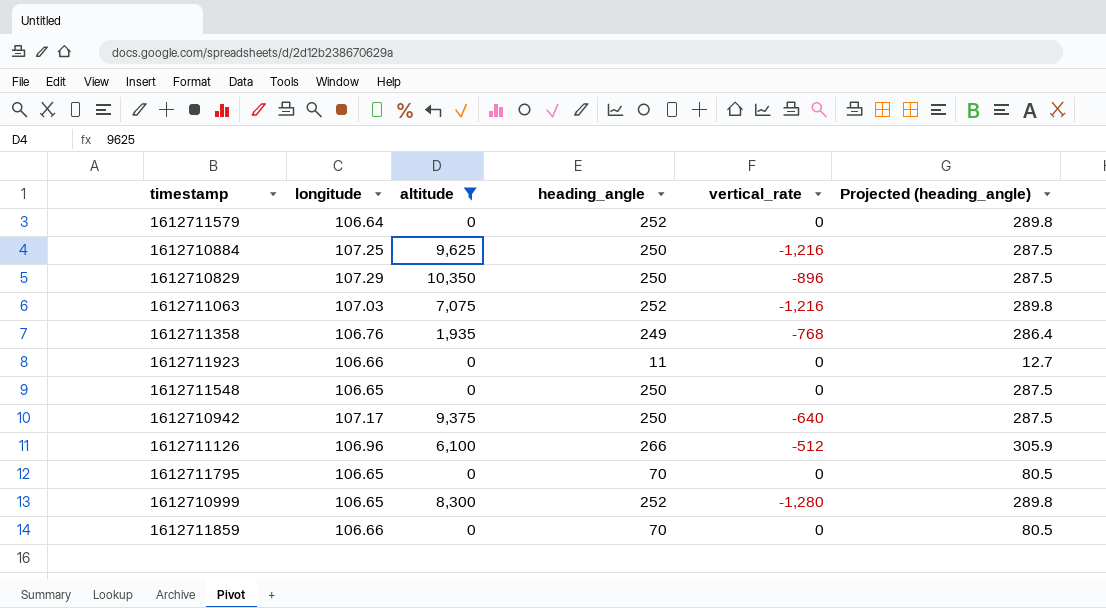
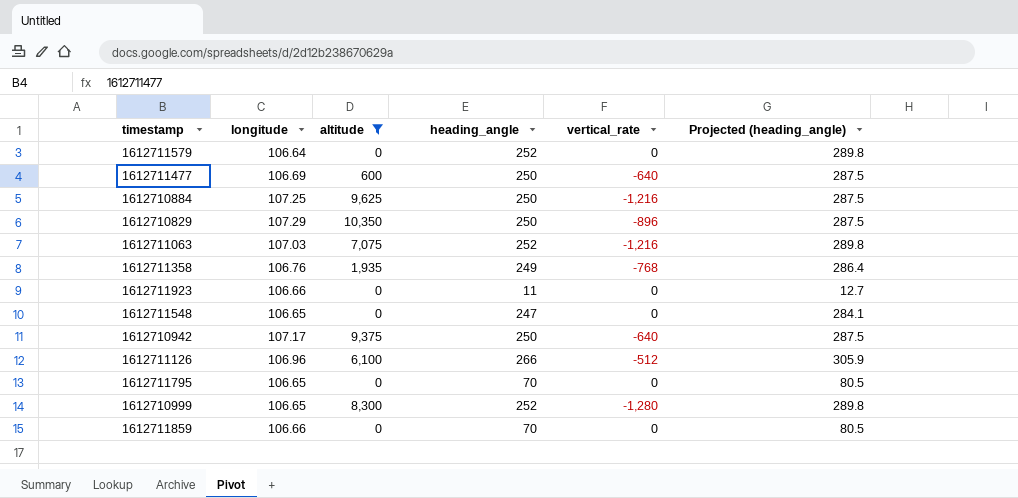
row 1612711477: none -> 106.69 | 600 | 250 | -640 | 287.5
1612711548 | heading_angle: 250 -> 247
1612711548 | Projected (heading_angle): 287.5 -> 284.1

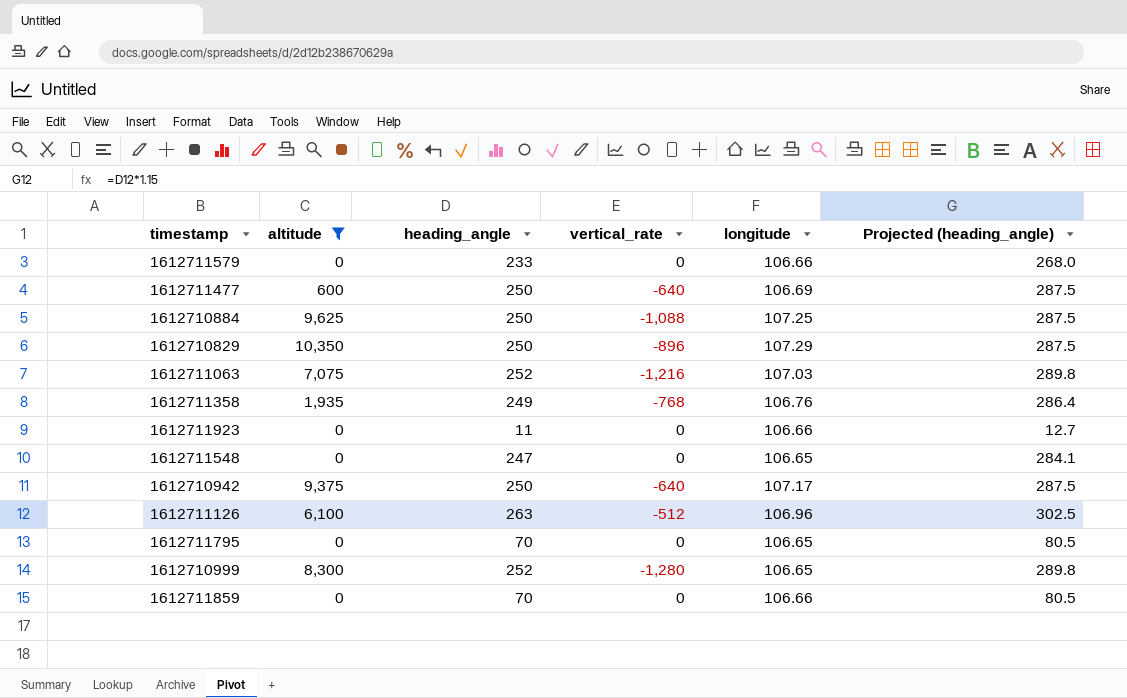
column longitude | position: 2 -> 5
1612711579 | heading_angle: 252 -> 233
1612711579 | longitude: 106.64 -> 106.66
1612711579 | Projected (heading_angle): 289.8 -> 268.0
1612710884 | vertical_rate: -1,216 -> -1,088
1612711126 | heading_angle: 266 -> 263
1612711126 | Projected (heading_angle): 305.9 -> 302.5

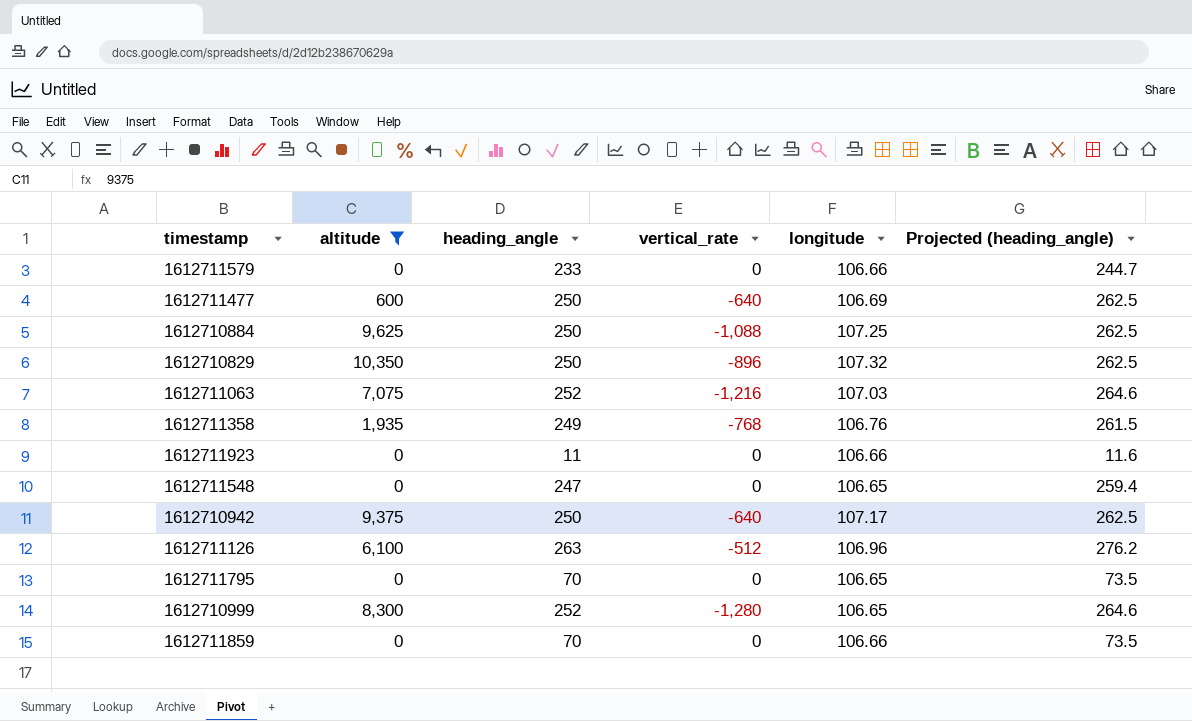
column Projected (heading_angle) | formula: [heading_angle] * 1.15 -> [heading_angle] * 1.05
1612710829 | longitude: 107.29 -> 107.32

